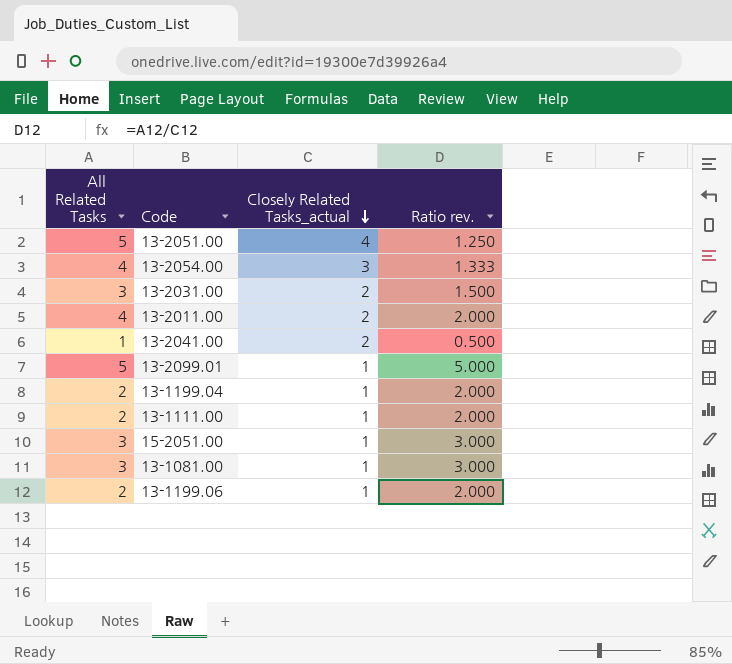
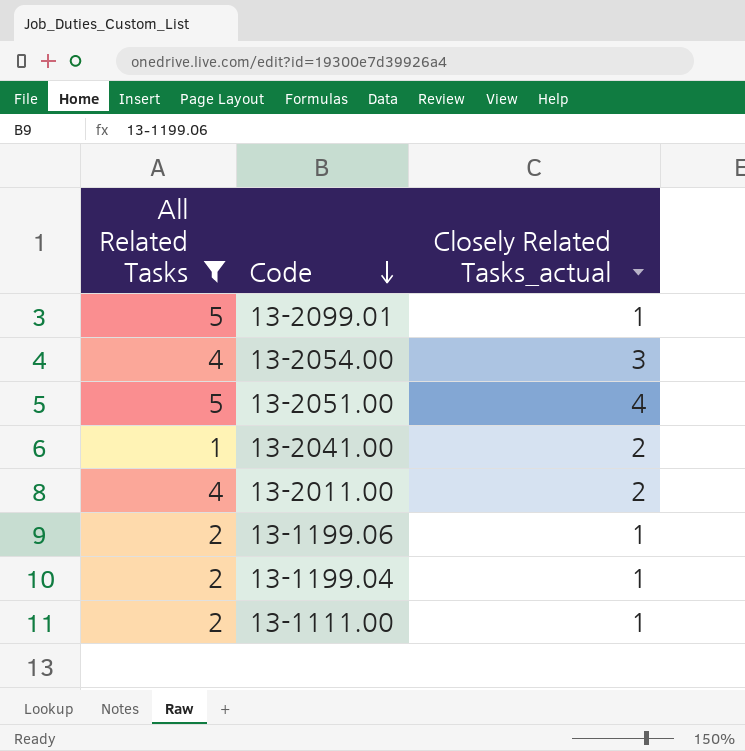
filter: none -> All Related Tasks != 3
row order: Closely Related Tasks_actual descending -> Code descending
column Ratio rev. | formula: [All Related Tasks] / [Closely Related Tasks_actual] -> none

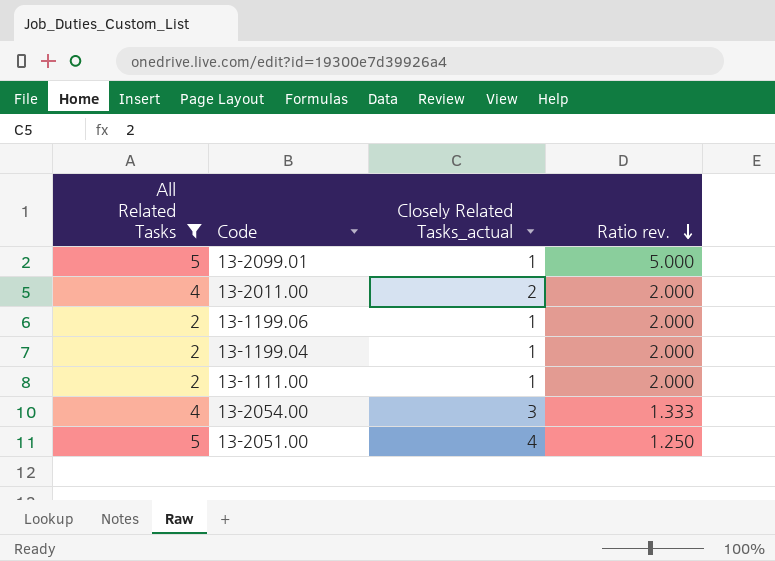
row order: Code descending -> Ratio rev. descending
column Ratio rev. | formula: none -> [All Related Tasks] / [Closely Related Tasks_actual]
row 13-2041.00: 1 | 2 -> none

